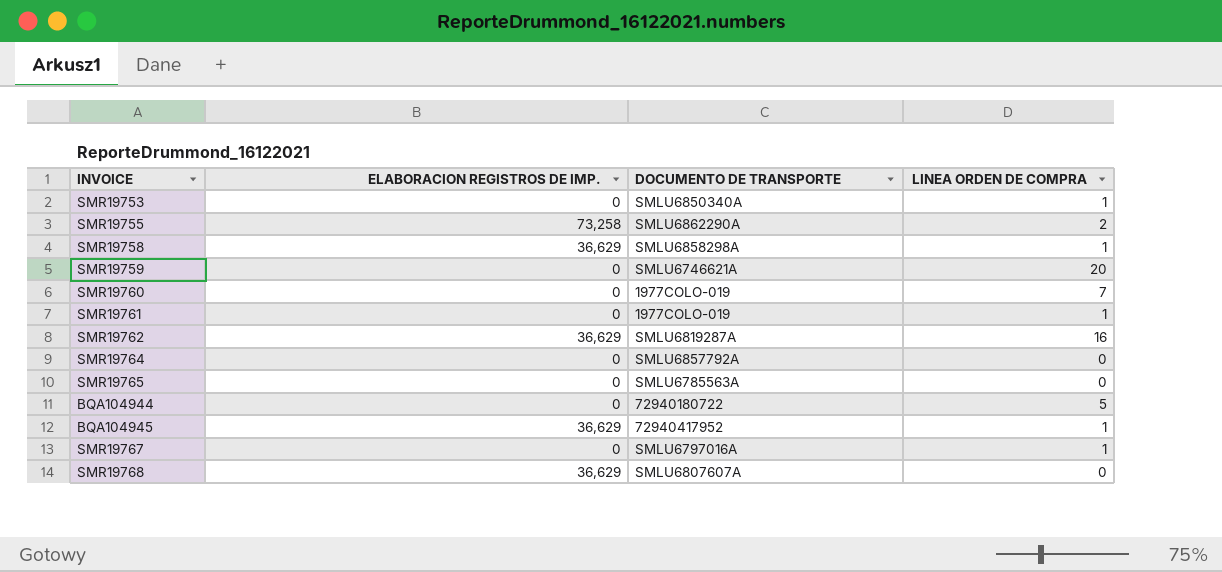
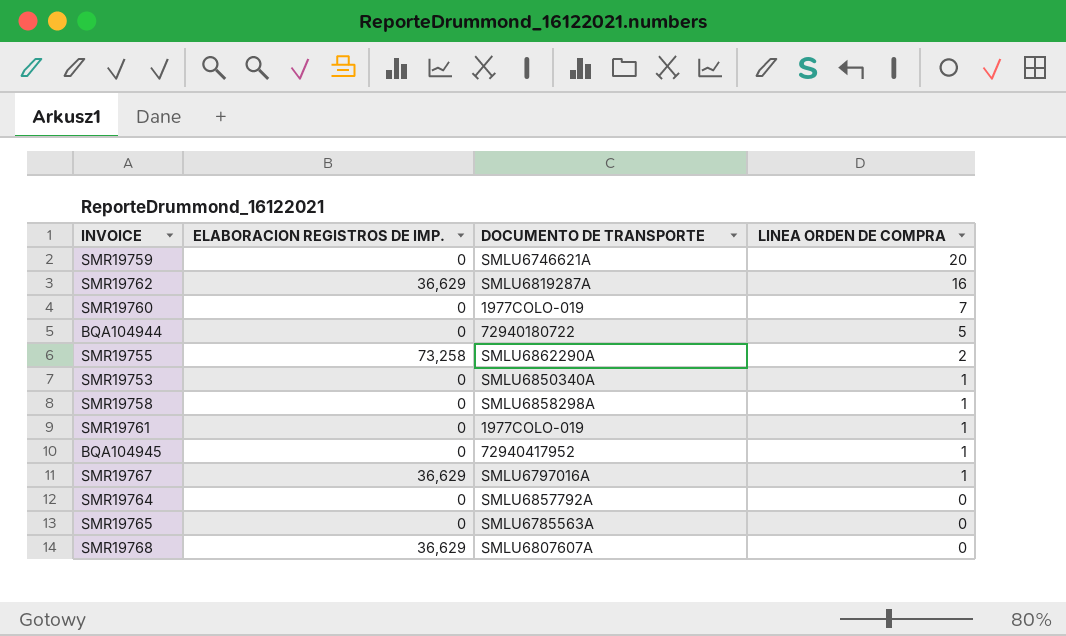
row order: none -> LINEA ORDEN DE COMPRA descending
SMR19758 | ELABORACION REGISTROS DE IMP.: 36,629 -> 0
BQA104945 | ELABORACION REGISTROS DE IMP.: 36,629 -> 0
SMR19767 | ELABORACION REGISTROS DE IMP.: 0 -> 36,629

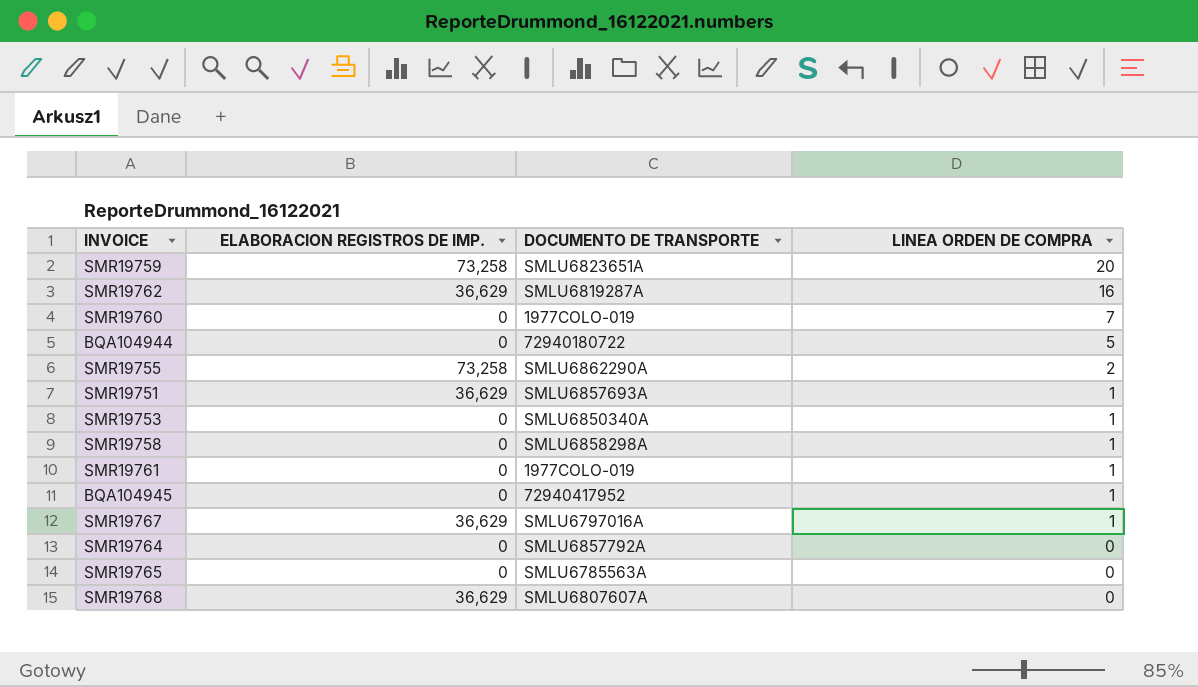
SMR19759 | ELABORACION REGISTROS DE IMP.: 0 -> 73,258
SMR19759 | DOCUMENTO DE TRANSPORTE: SMLU6746621A -> SMLU6823651A
row SMR19751: none -> 36,629 | SMLU6857693A | 1

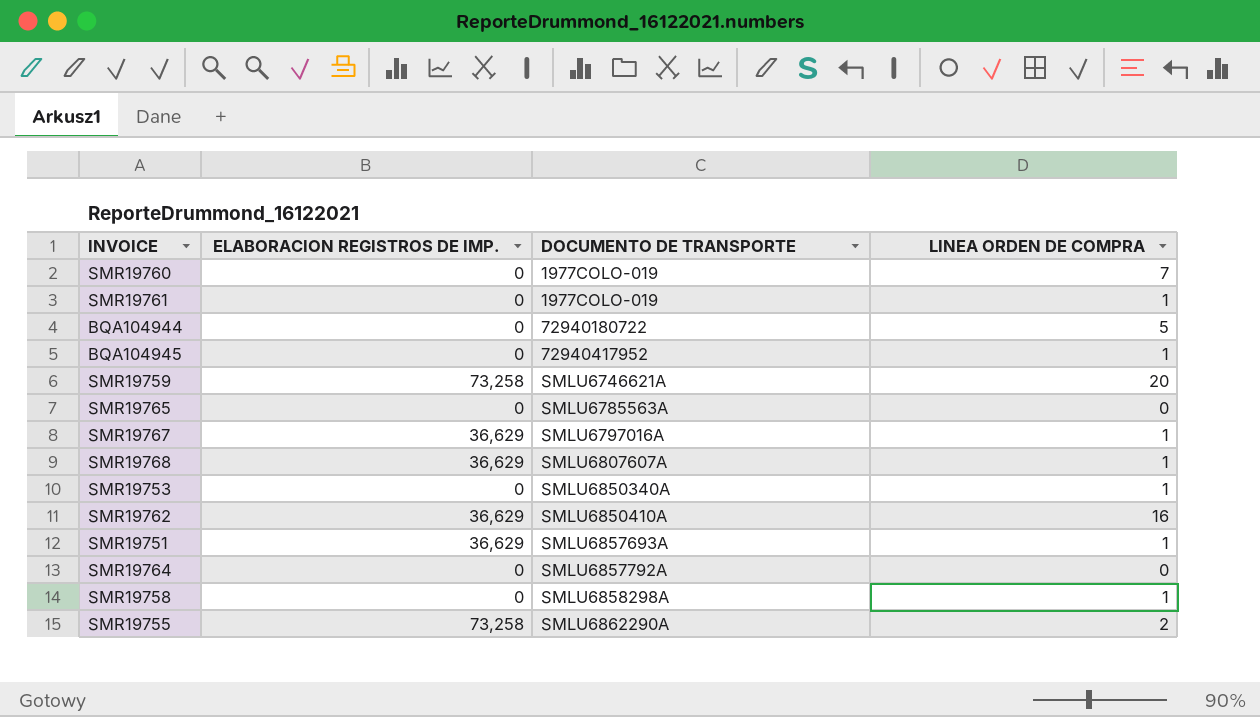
row order: LINEA ORDEN DE COMPRA descending -> DOCUMENTO DE TRANSPORTE ascending
SMR19759 | DOCUMENTO DE TRANSPORTE: SMLU6823651A -> SMLU6746621A
SMR19768 | LINEA ORDEN DE COMPRA: 0 -> 1
SMR19762 | DOCUMENTO DE TRANSPORTE: SMLU6819287A -> SMLU6850410A

